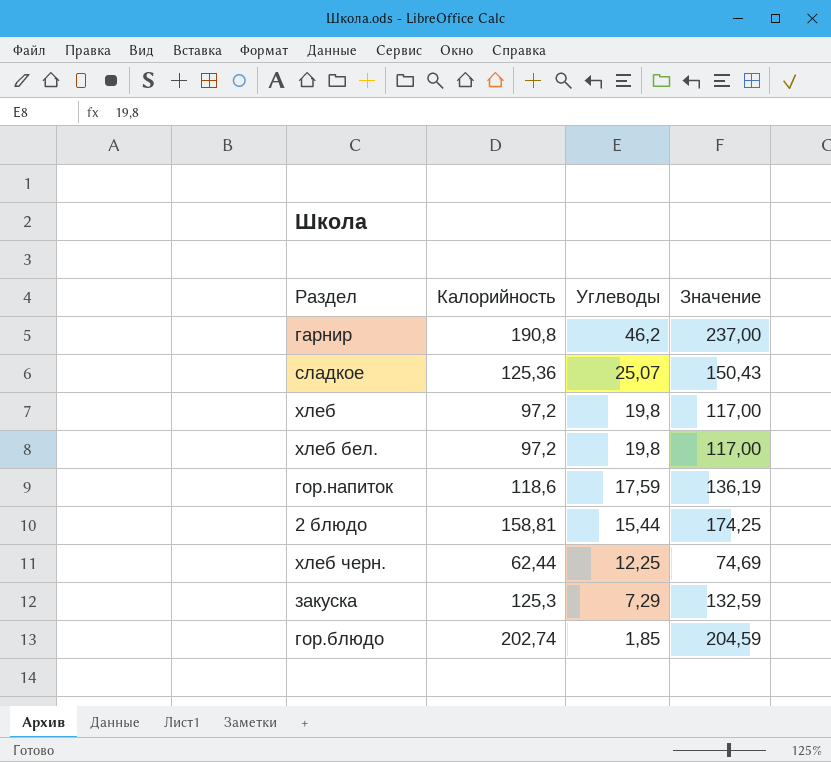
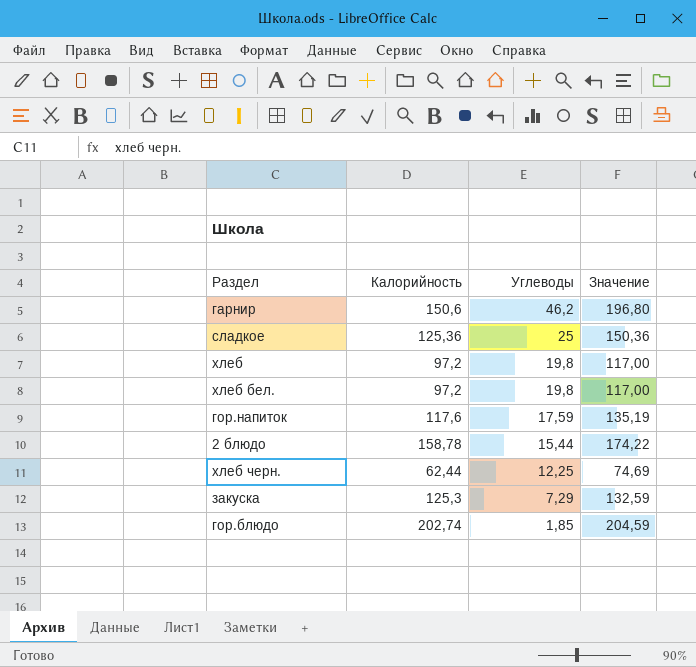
гарнир | Калорийность: 190,8 -> 150,6
гарнир | Значение: 237,00 -> 196,80
сладкое | Углеводы: 25,07 -> 25
сладкое | Значение: 150,43 -> 150,36
гор.напиток | Калорийность: 118,6 -> 117,6
гор.напиток | Значение: 136,19 -> 135,19
2 блюдо | Калорийность: 158,81 -> 158,78
2 блюдо | Значение: 174,25 -> 174,22

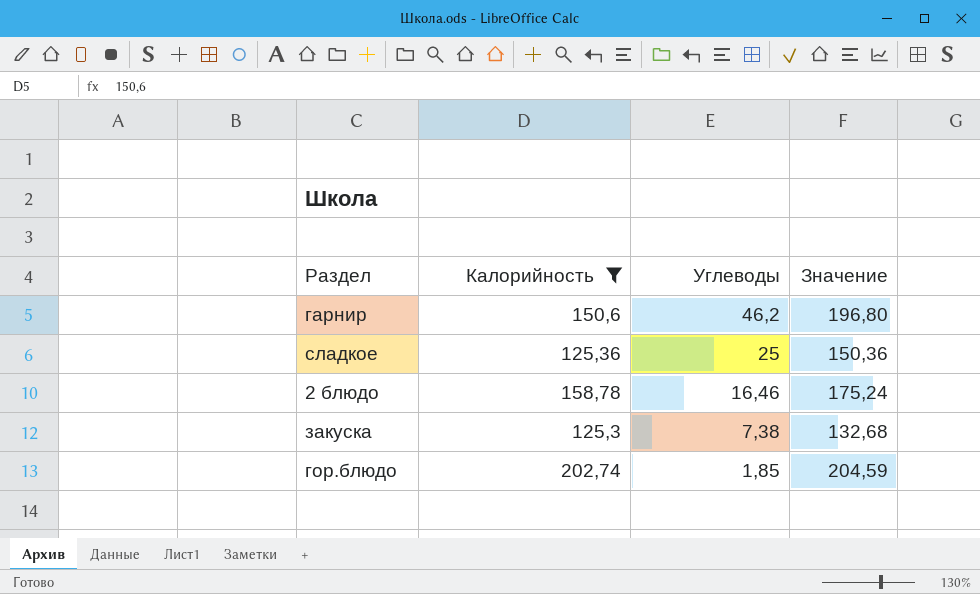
filter: none -> Калорийность >= 125,3
2 блюдо | Углеводы: 15,44 -> 16,46
2 блюдо | Значение: 174,22 -> 175,24
закуска | Углеводы: 7,29 -> 7,38
закуска | Значение: 132,59 -> 132,68

